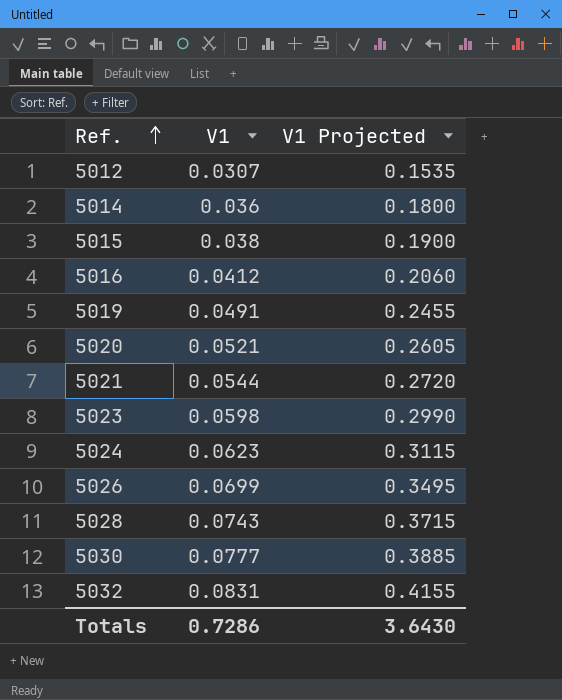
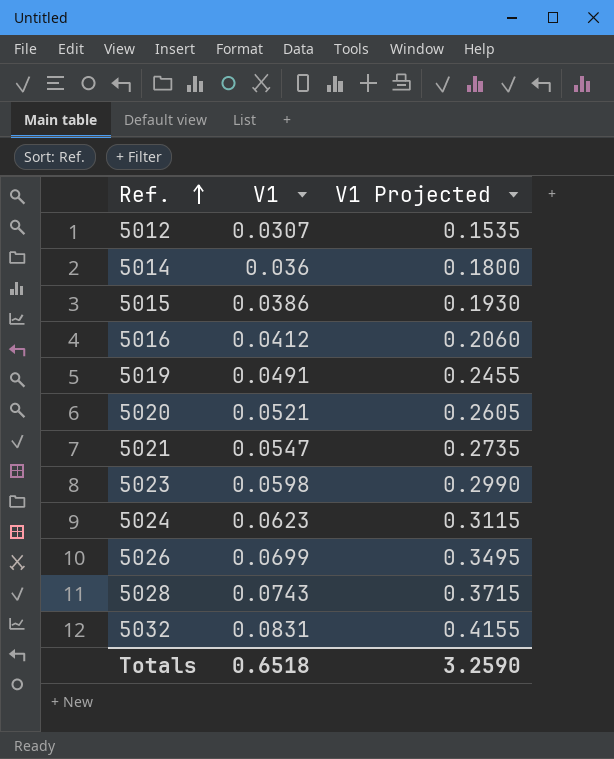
row 5030: 0.0777 | 0.3885 -> none
5015 | V1: 0.038 -> 0.0386
5015 | V1 Projected: 0.1900 -> 0.1930
5021 | V1: 0.0544 -> 0.0547
5021 | V1 Projected: 0.2720 -> 0.2735
Totals | V1: 0.7286 -> 0.6518
Totals | V1 Projected: 3.6430 -> 3.2590

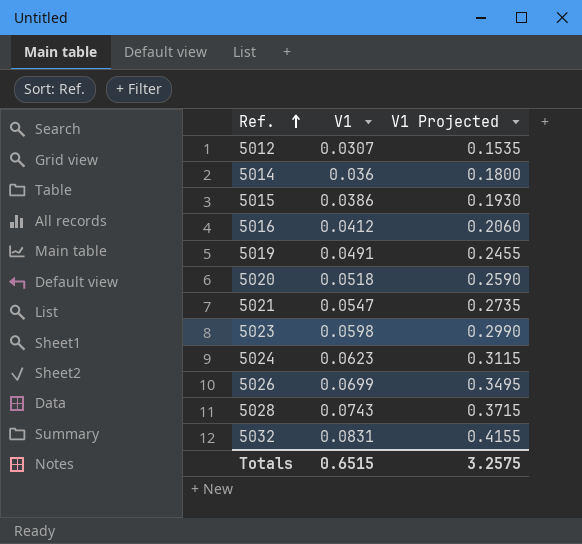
5020 | V1: 0.0521 -> 0.0518
5020 | V1 Projected: 0.2605 -> 0.2590
Totals | V1: 0.6518 -> 0.6515
Totals | V1 Projected: 3.2590 -> 3.2575

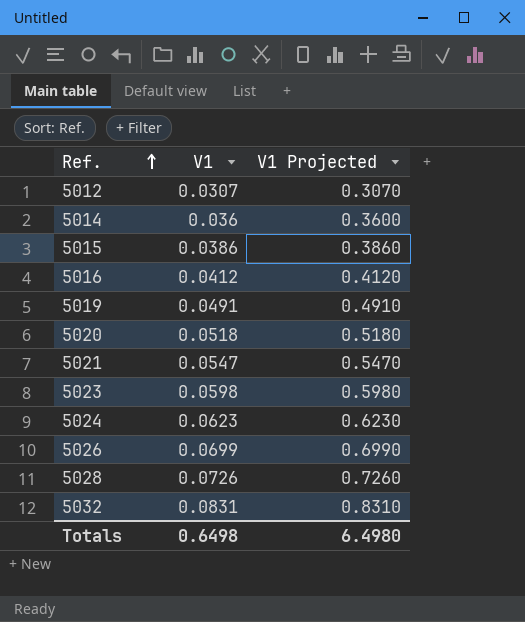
column V1 Projected | formula: [V1] * 5 -> [V1] * 10
5028 | V1: 0.0743 -> 0.0726
Totals | V1: 0.6515 -> 0.6498
Totals | V1 Projected: 3.2575 -> 6.4980

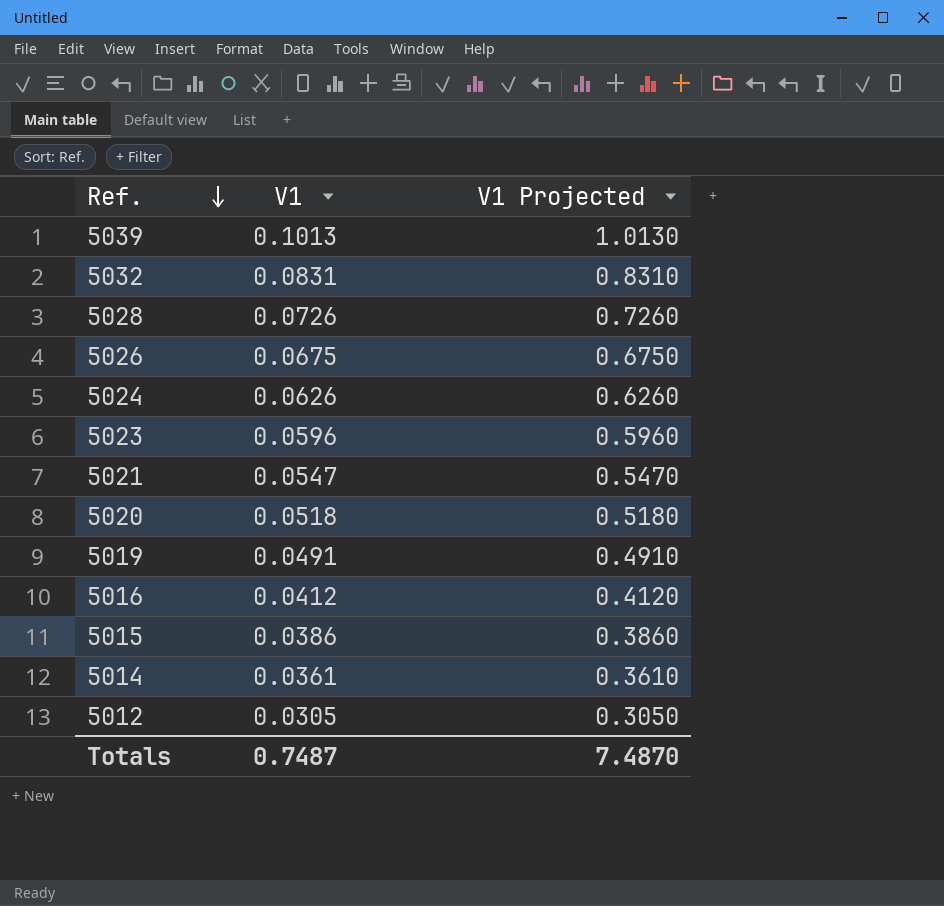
row order: Ref. ascending -> Ref. descending
row 5039: none -> 0.1013 | 1.0130
5026 | V1: 0.0699 -> 0.0675
5026 | V1 Projected: 0.6990 -> 0.6750
5024 | V1: 0.0623 -> 0.0626
5024 | V1 Projected: 0.6230 -> 0.6260
5023 | V1: 0.0598 -> 0.0596
5023 | V1 Projected: 0.5980 -> 0.5960
5014 | V1: 0.036 -> 0.0361
5014 | V1 Projected: 0.3600 -> 0.3610
5012 | V1: 0.0307 -> 0.0305
5012 | V1 Projected: 0.3070 -> 0.3050
Totals | V1: 0.6498 -> 0.7487
Totals | V1 Projected: 6.4980 -> 7.4870

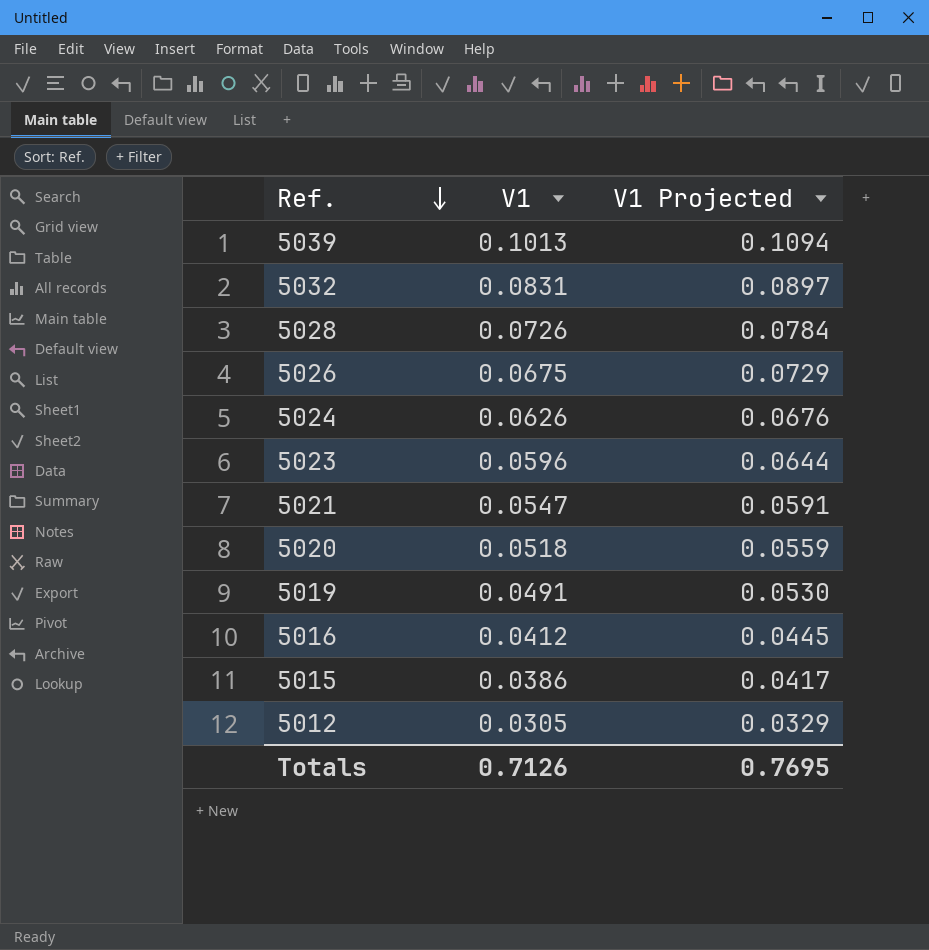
column V1 Projected | formula: [V1] * 10 -> [V1] * 1.08
row 5014: 0.0361 | 0.3610 -> none
Totals | V1: 0.7487 -> 0.7126
Totals | V1 Projected: 7.4870 -> 0.7695

